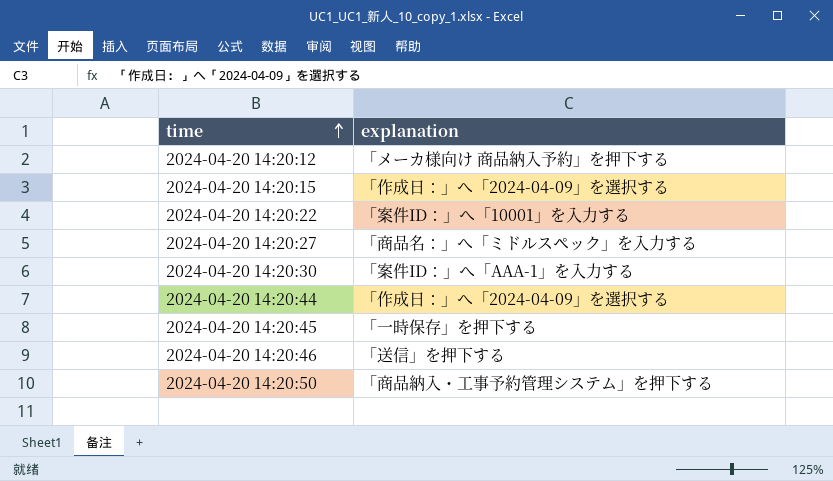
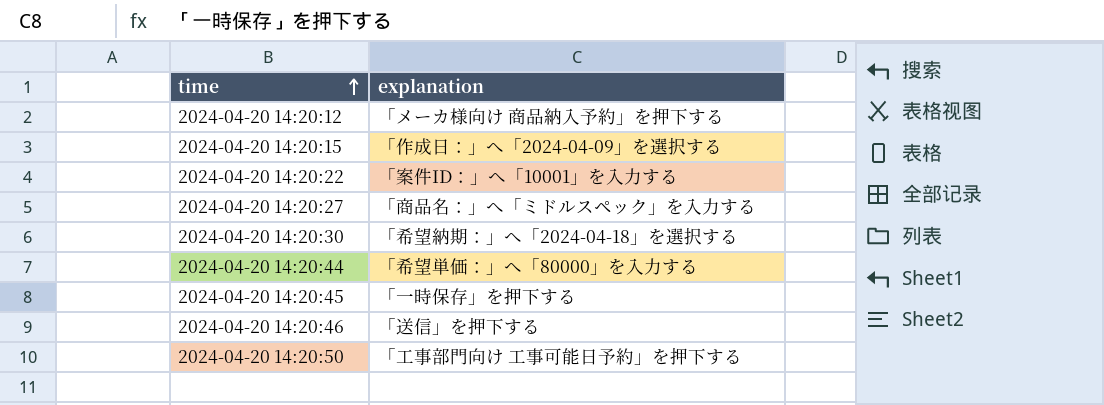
2024-04-20 14:20:30 | explanation: 「案件ID：」へ「AAA-1」を入力する -> 「希望納期：」へ「2024-04-18」を選択する
2024-04-20 14:20:44 | explanation: 「作成日：」へ「2024-04-09」を選択する -> 「希望単価：」へ「80000」を入力する
2024-04-20 14:20:50 | explanation: 「商品納入・工事予約管理システム」を押下する -> 「工事部門向け 工事可能日予約」を押下する

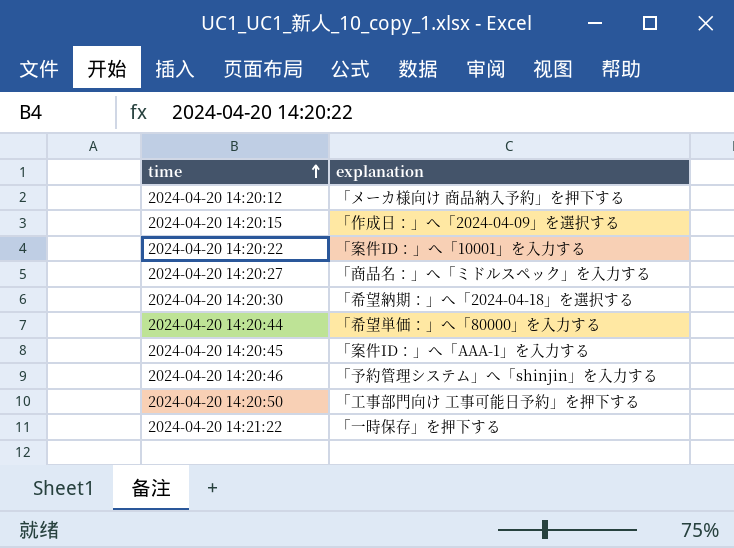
2024-04-20 14:20:45 | explanation: 「一時保存」を押下する -> 「案件ID：」へ「AAA-1」を入力する
2024-04-20 14:20:46 | explanation: 「送信」を押下する -> 「予約管理システム」へ「shinjin」を入力する
row 2024-04-20 14:21:22: none -> 「一時保存」を押下する

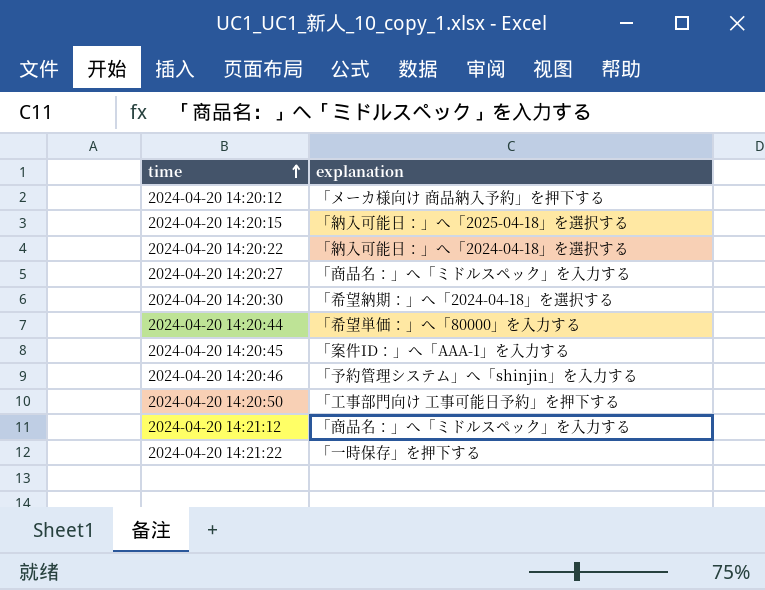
2024-04-20 14:20:15 | explanation: 「作成日：」へ「2024-04-09」を選択する -> 「納入可能日：」へ「2025-04-18」を選択する
2024-04-20 14:20:22 | explanation: 「案件ID：」へ「10001」を入力する -> 「納入可能日：」へ「2024-04-18」を選択する
row 2024-04-20 14:21:12: none -> 「商品名：」へ「ミドルスペック」を入力する

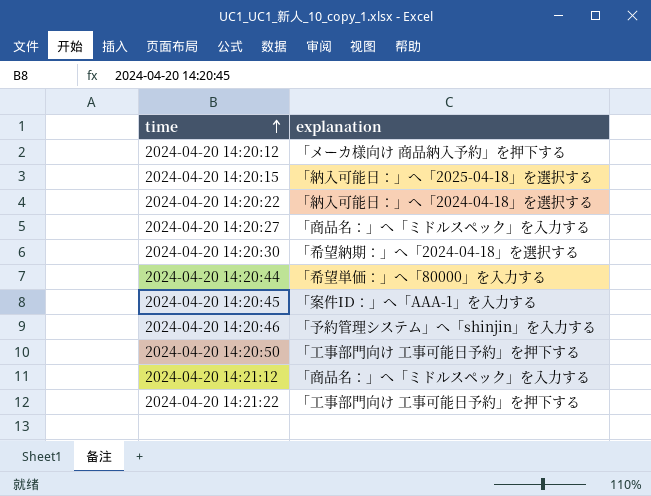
2024-04-20 14:21:22 | explanation: 「一時保存」を押下する -> 「工事部門向け 工事可能日予約」を押下する

